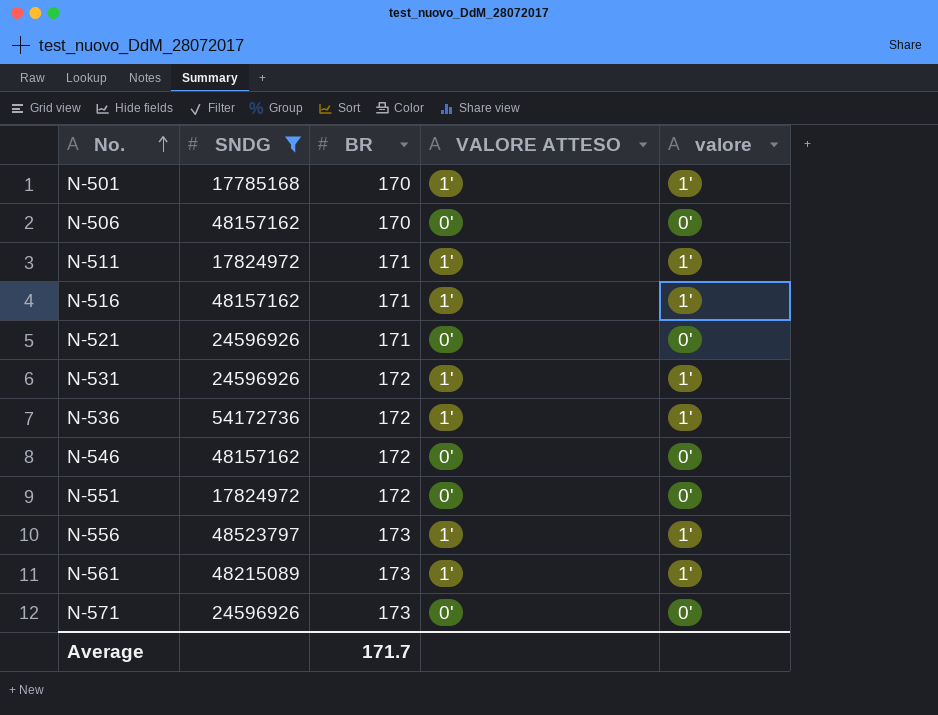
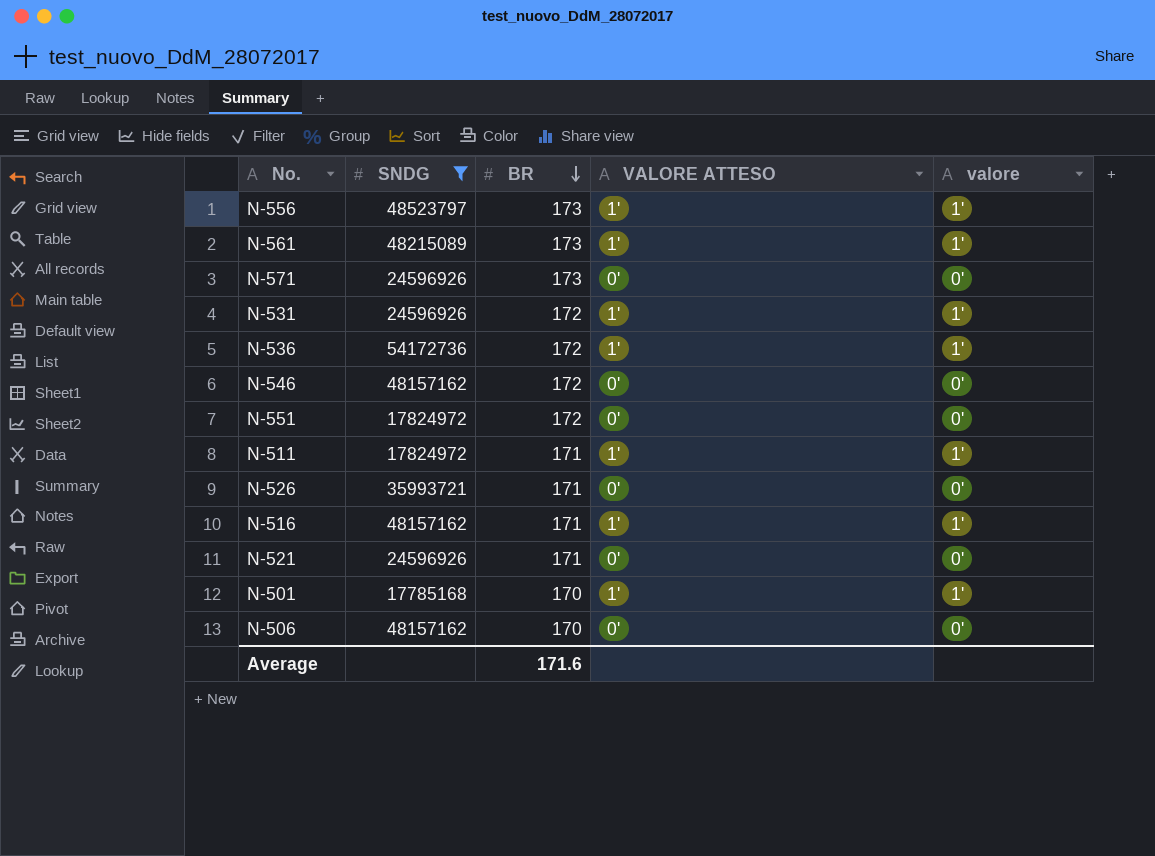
row order: No. ascending -> BR descending
row N-526: none -> 35993721 | 171 | 0' | 0'
Average | BR: 171.7 -> 171.6

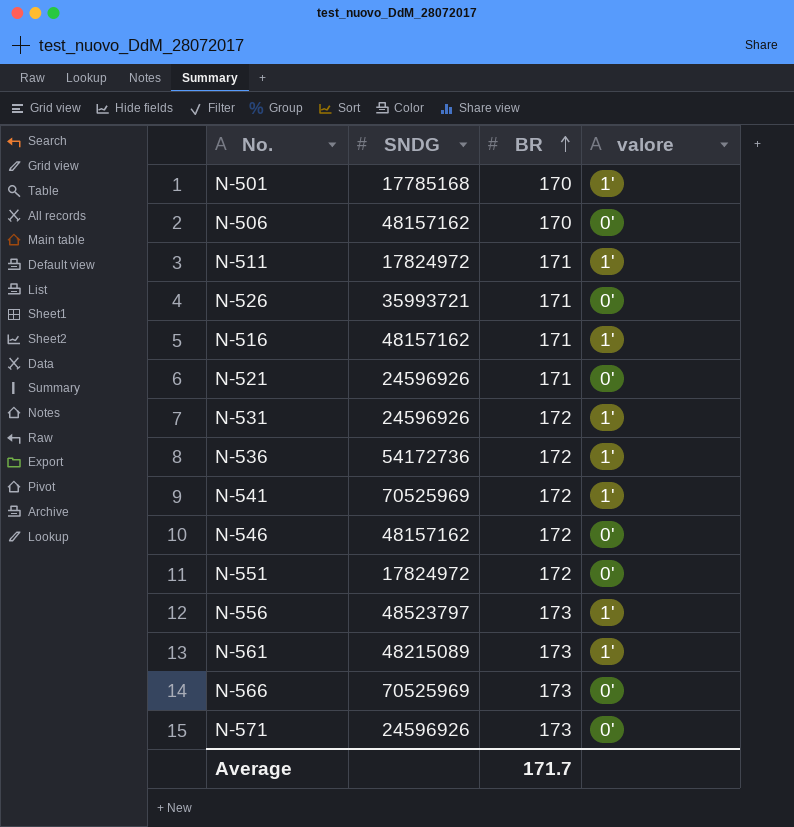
filter: SNDG != 70525969 -> none
row order: BR descending -> BR ascending
column VALORE ATTESO | position: 4 -> none
Average | BR: 171.6 -> 171.7

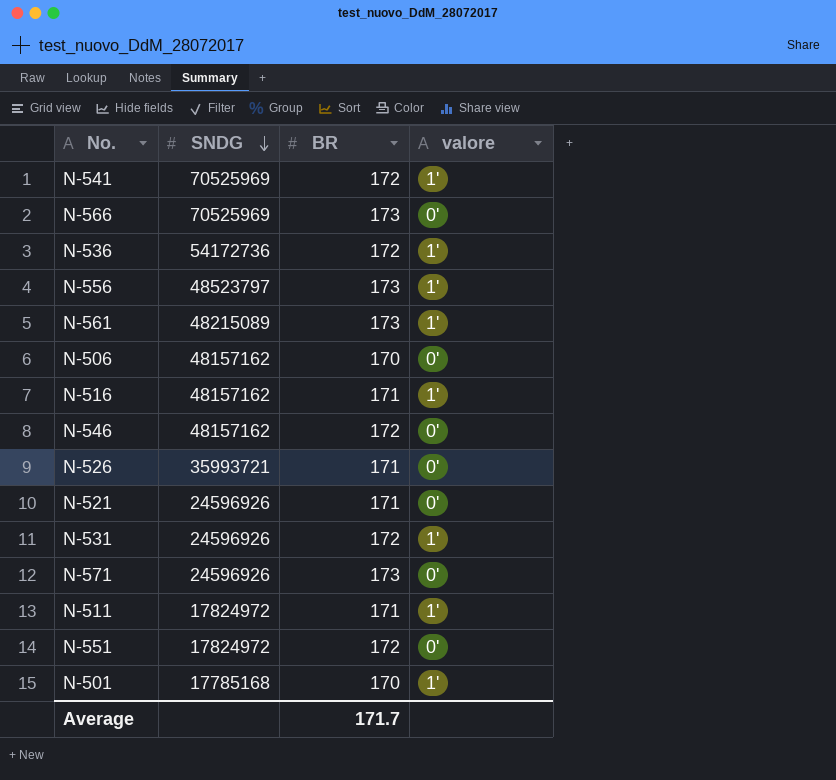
row order: BR ascending -> SNDG descending

